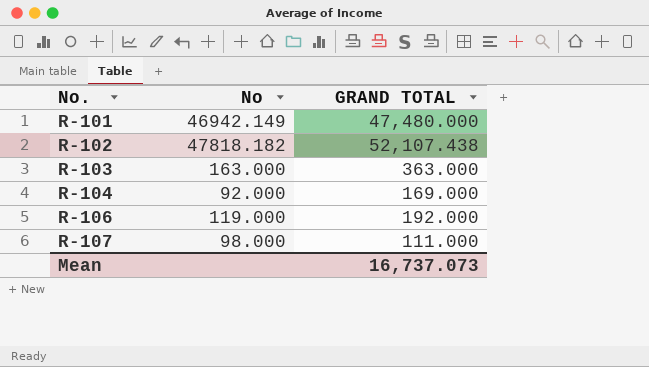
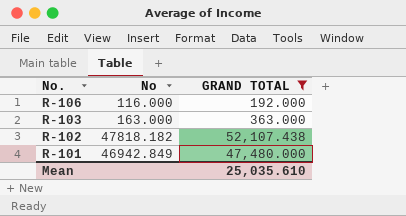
filter: none -> GRAND TOTAL >= 192.000
row order: No. ascending -> No. descending
R-106 | No: 119.000 -> 116.000
R-101 | No: 46942.149 -> 46942.849
Mean | GRAND TOTAL: 16,737.073 -> 25,035.610

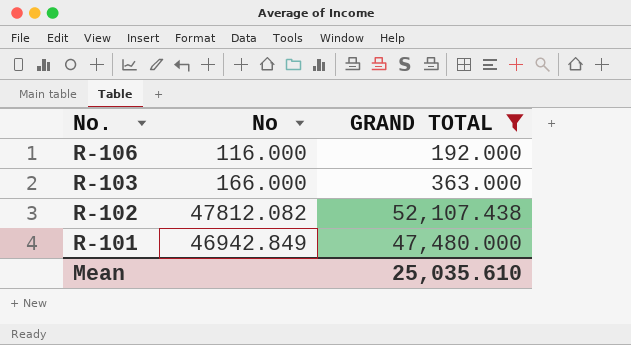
R-103 | No: 163.000 -> 166.000
R-102 | No: 47818.182 -> 47812.082

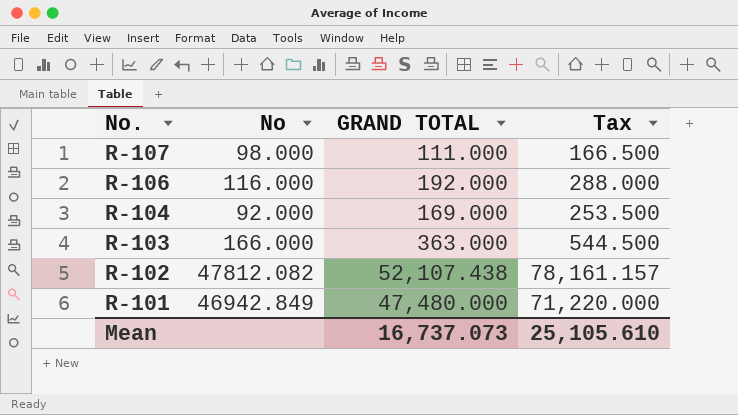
filter: GRAND TOTAL >= 192.000 -> none
column Tax | formula: none -> [GRAND TOTAL] * 1.5
Mean | GRAND TOTAL: 25,035.610 -> 16,737.073

